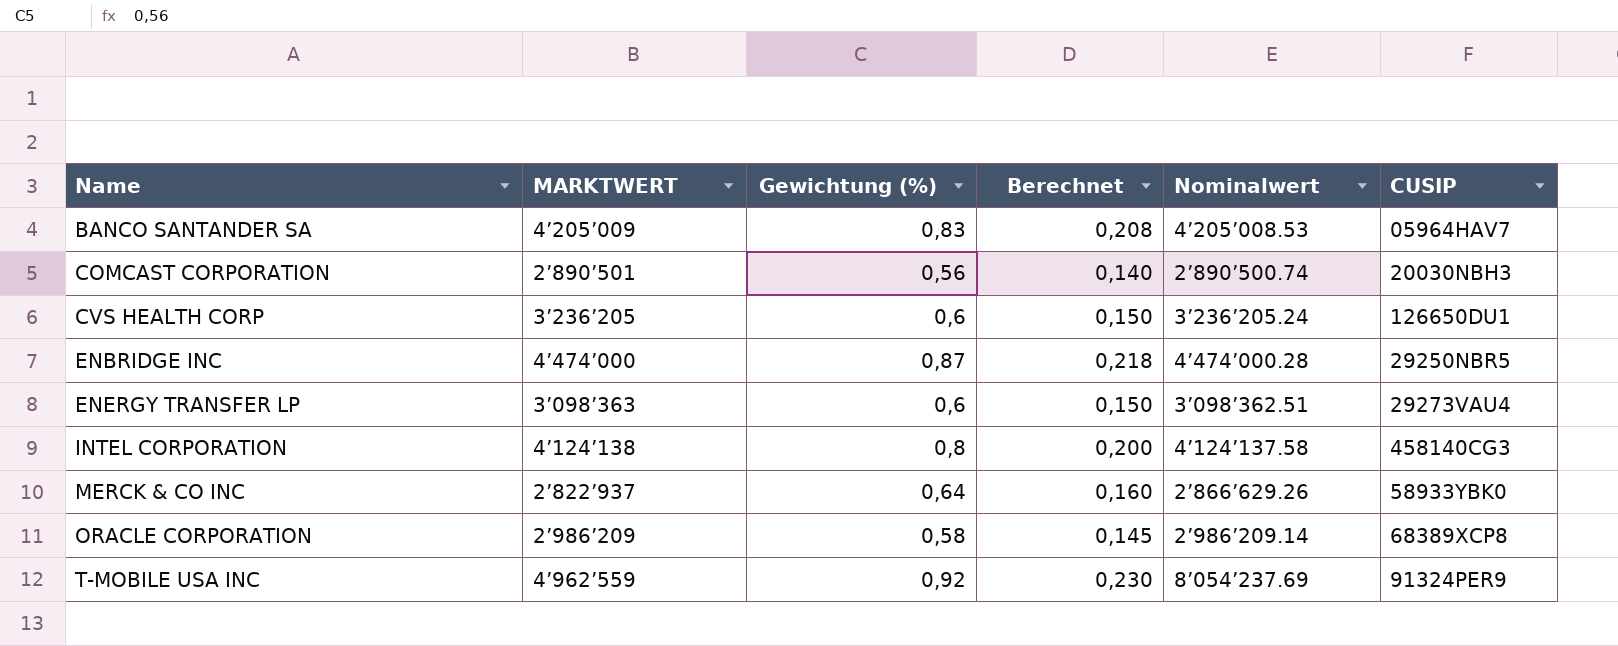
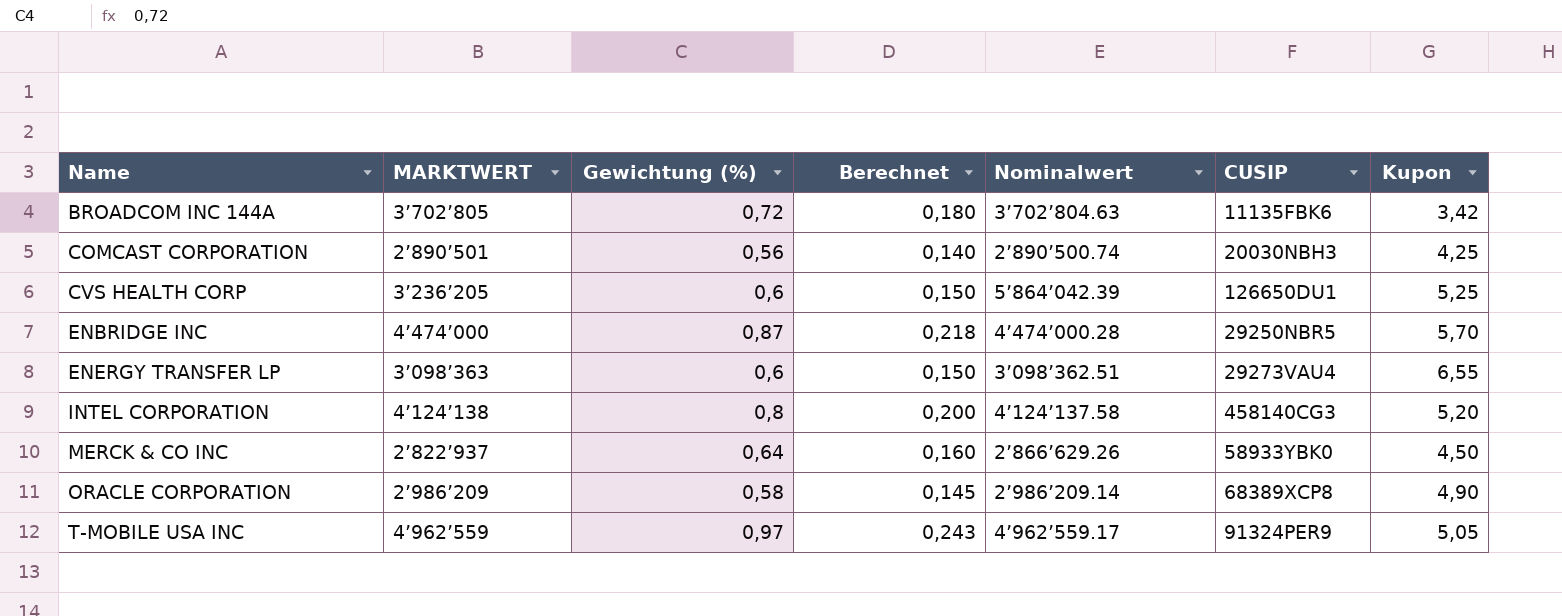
column Kupon | position: none -> 7
row BANCO SANTANDER SA: 4’205’009 | 0,83 | 0,208 | 4’205’008.53 | 05964HAV7 -> none
row BROADCOM INC 144A: none -> 3’702’805 | 0,72 | 0,180 | 3’702’804.63 | 11135FBK6 | 3,42
CVS HEALTH CORP | Nominalwert: 3’236’205.24 -> 5’864’042.39
T-MOBILE USA INC | Gewichtung (%): 0,92 -> 0,97
T-MOBILE USA INC | Berechnet: 0,230 -> 0,243
T-MOBILE USA INC | Nominalwert: 8’054’237.69 -> 4’962’559.17

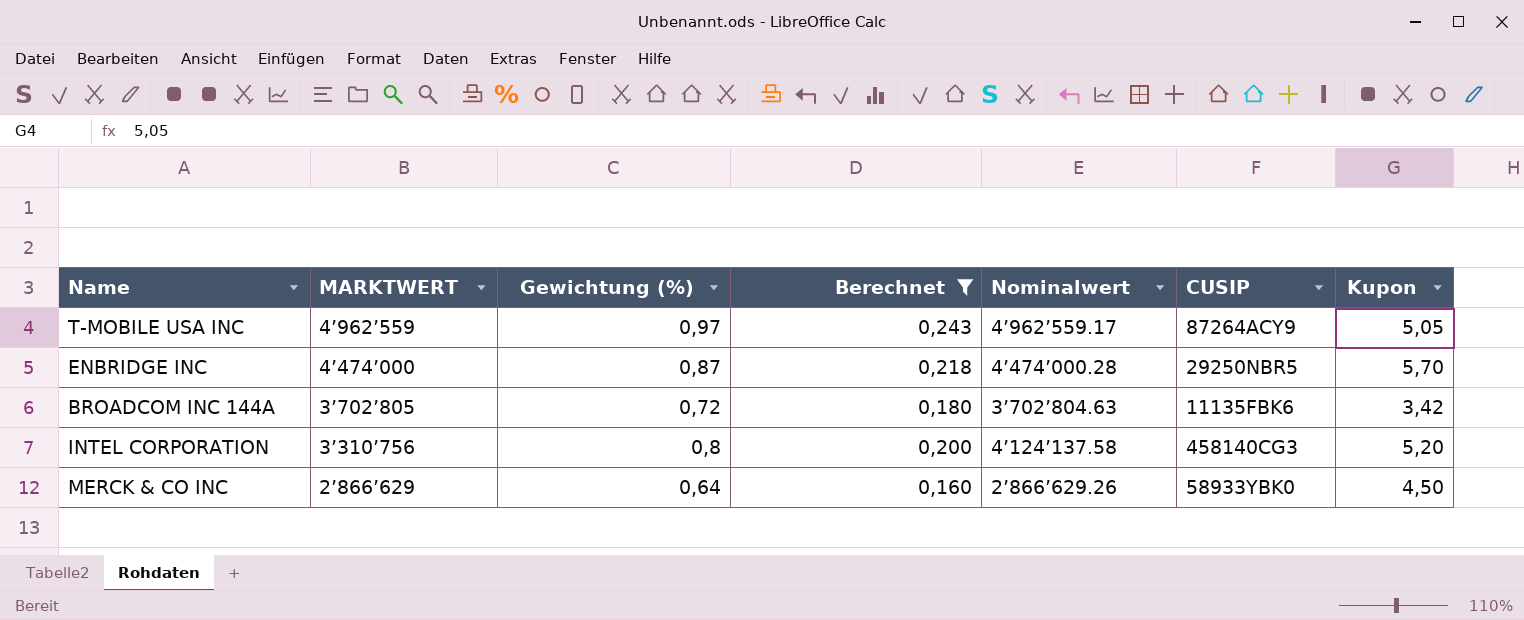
filter: none -> Berechnet >= 0,160
row order: Name ascending -> MARKTWERT descending
T-MOBILE USA INC | CUSIP: 91324PER9 -> 87264ACY9
INTEL CORPORATION | MARKTWERT: 4’124’138 -> 3’310’756
MERCK & CO INC | MARKTWERT: 2’822’937 -> 2’866’629

